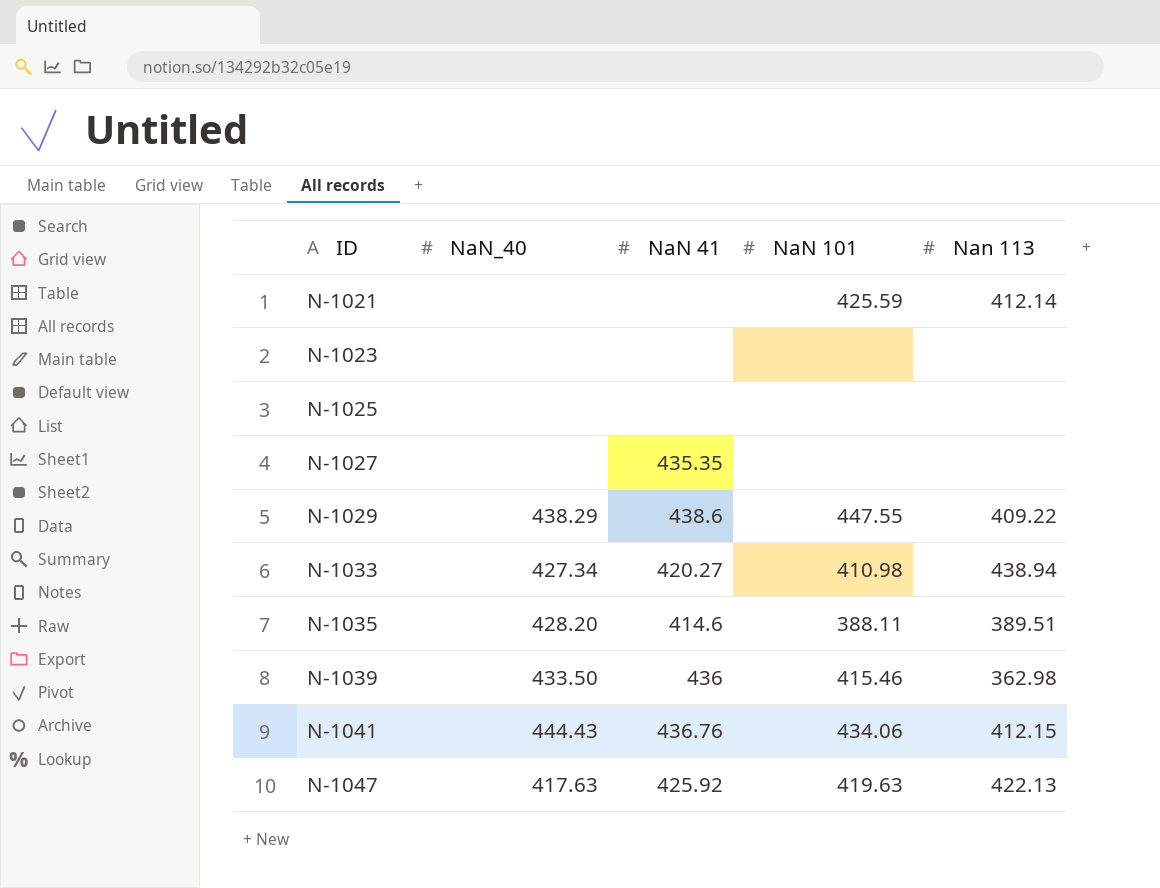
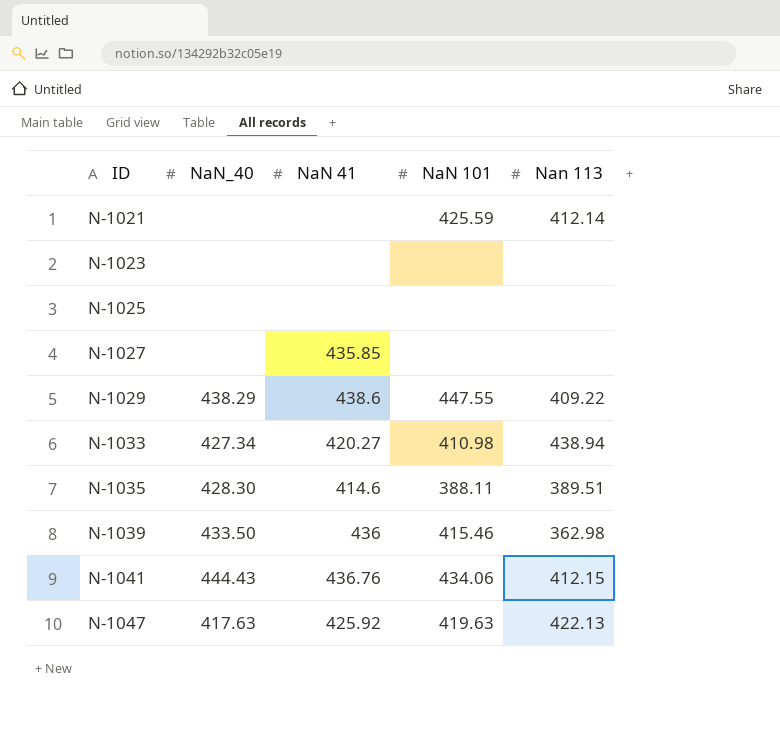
N-1027 | NaN 41: 435.35 -> 435.85
N-1035 | NaN_40: 428.20 -> 428.30

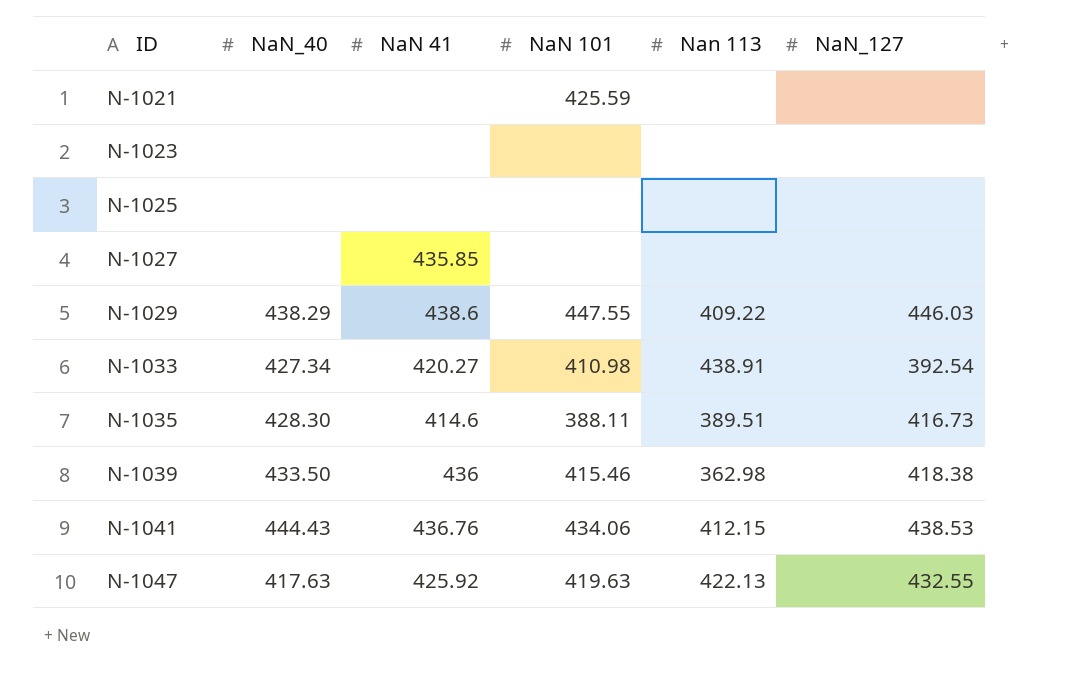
column NaN_127 | position: none -> 6
N-1021 | Nan 113: 412.14 -> none
N-1033 | Nan 113: 438.94 -> 438.91

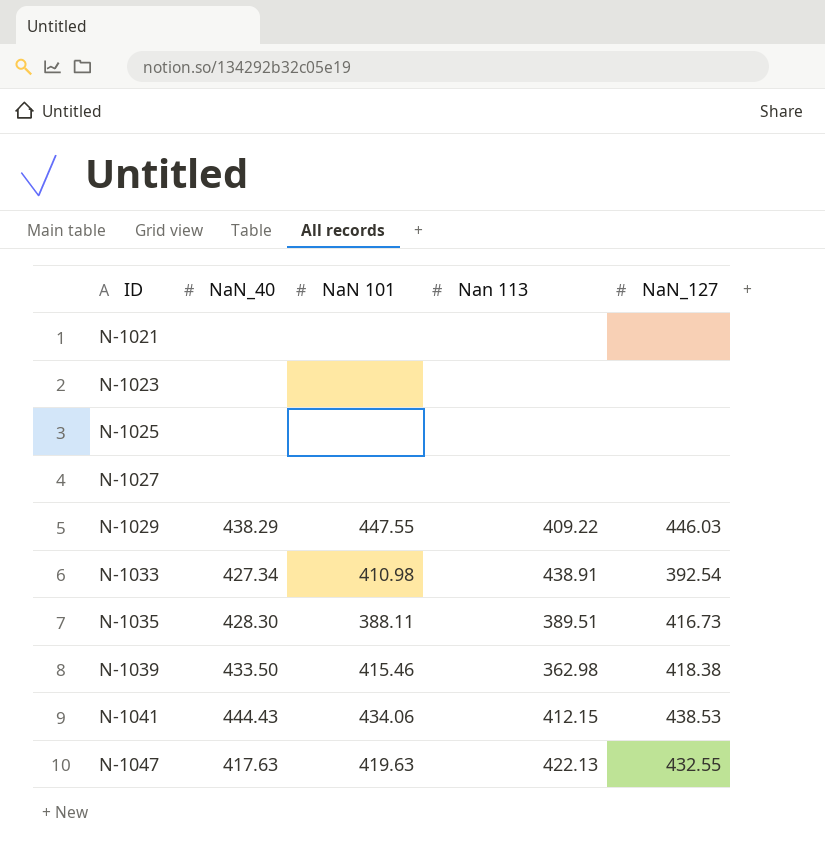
column NaN 41 | position: 3 -> none
N-1021 | NaN 101: 425.59 -> none

